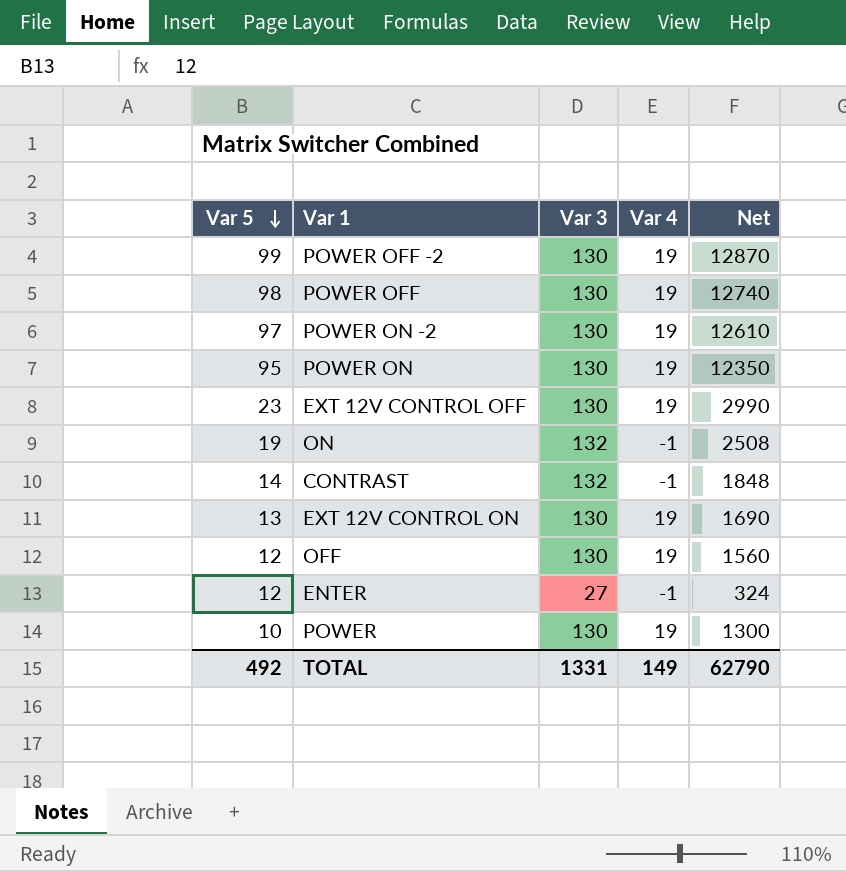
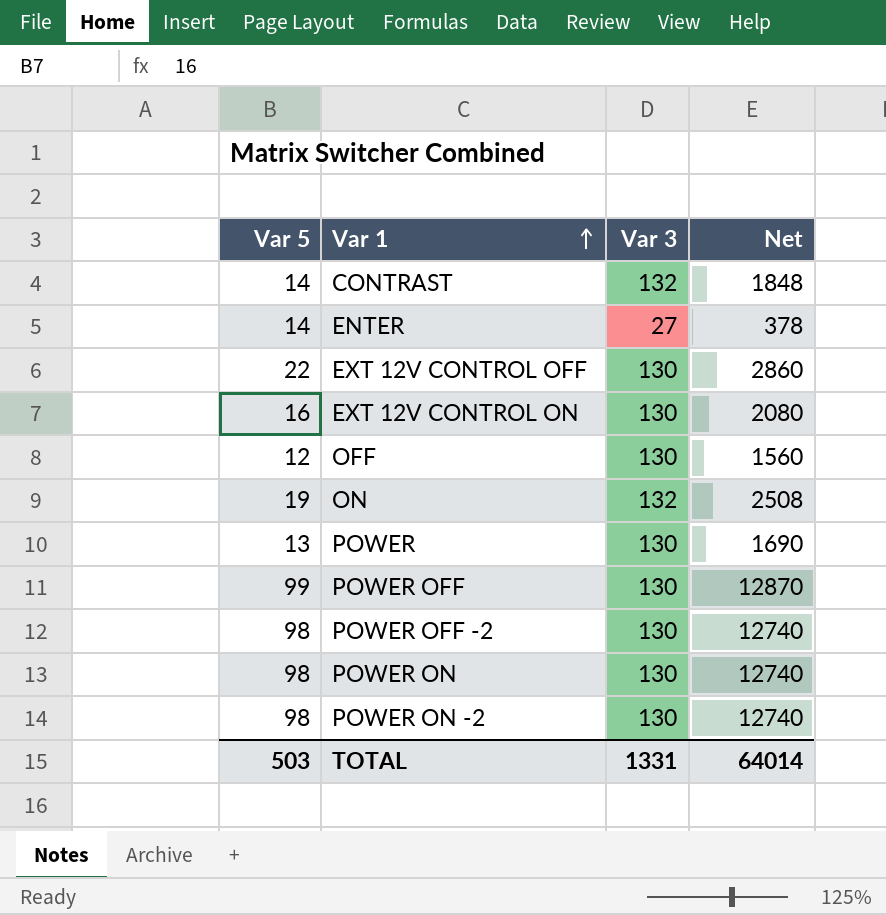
row order: Var 5 descending -> Var 1 ascending
column Var 4 | position: 4 -> none
ENTER | Var 5: 12 -> 14
ENTER | Net: 324 -> 378
EXT 12V CONTROL OFF | Var 5: 23 -> 22
EXT 12V CONTROL OFF | Net: 2990 -> 2860
EXT 12V CONTROL ON | Var 5: 13 -> 16
EXT 12V CONTROL ON | Net: 1690 -> 2080
POWER | Var 5: 10 -> 13
POWER | Net: 1300 -> 1690
POWER OFF | Var 5: 98 -> 99
POWER OFF | Net: 12740 -> 12870
POWER OFF -2 | Var 5: 99 -> 98
POWER OFF -2 | Net: 12870 -> 12740
POWER ON | Var 5: 95 -> 98
POWER ON | Net: 12350 -> 12740
POWER ON -2 | Var 5: 97 -> 98
POWER ON -2 | Net: 12610 -> 12740
TOTAL | Var 5: 492 -> 503
TOTAL | Net: 62790 -> 64014

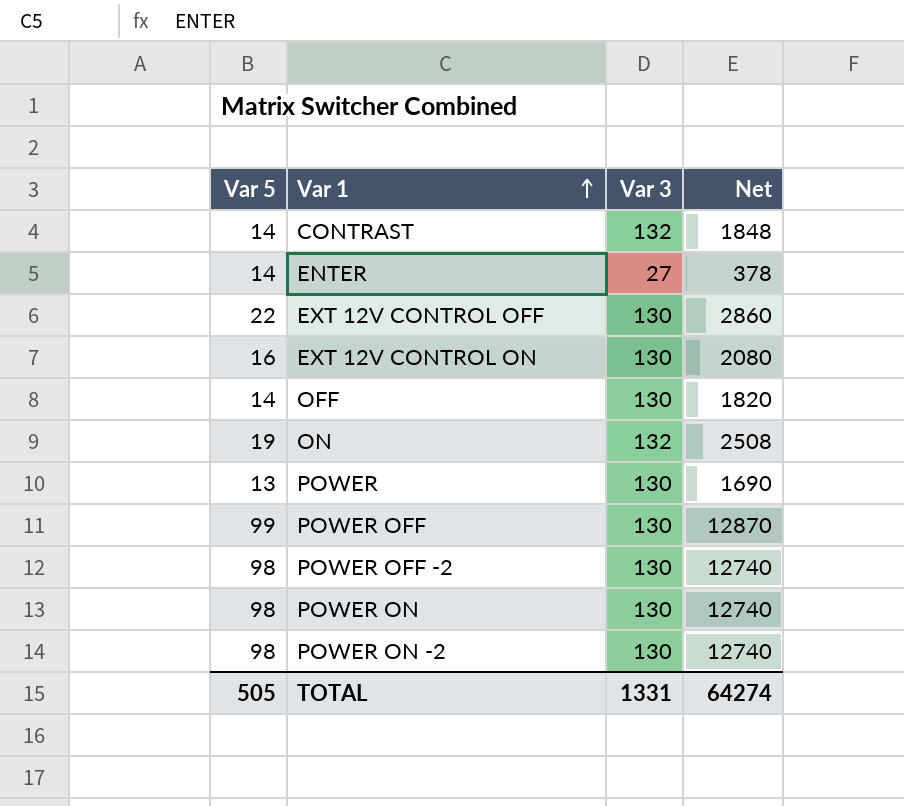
OFF | Var 5: 12 -> 14
OFF | Net: 1560 -> 1820
TOTAL | Var 5: 503 -> 505
TOTAL | Net: 64014 -> 64274

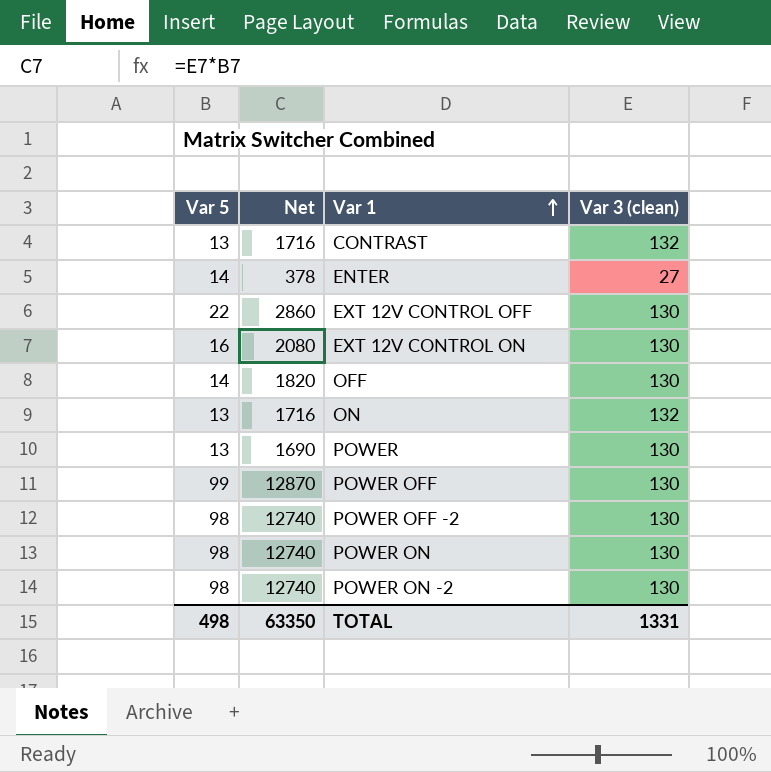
column Net | position: 4 -> 2
column name: Var 3 -> Var 3 (clean)
CONTRAST | Var 5: 14 -> 13
CONTRAST | Net: 1848 -> 1716
ON | Var 5: 19 -> 13
ON | Net: 2508 -> 1716
TOTAL | Var 5: 505 -> 498
TOTAL | Net: 64274 -> 63350

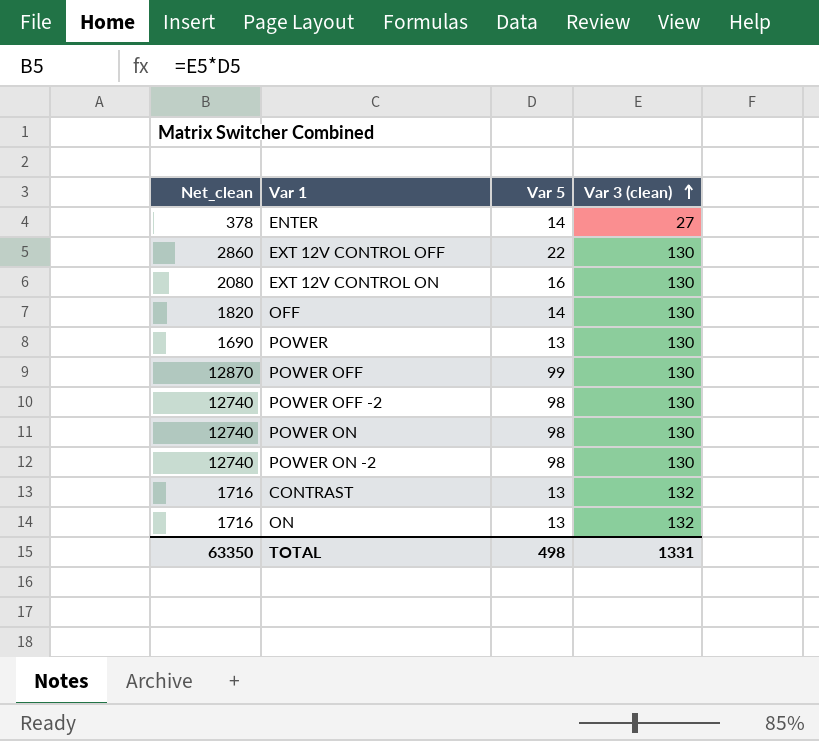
row order: Var 1 ascending -> Var 3 (clean) ascending
column name: Net -> Net_clean
column Var 5 | position: 1 -> 3

